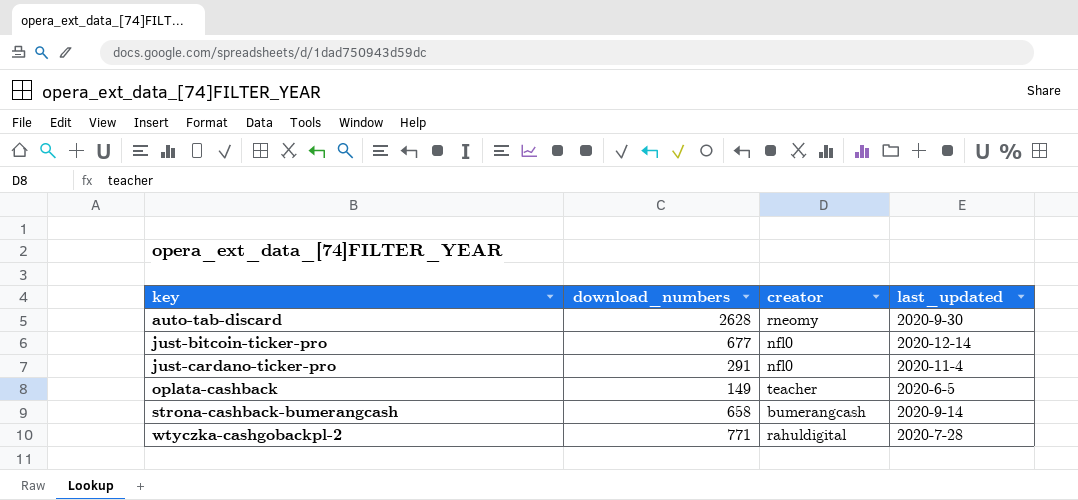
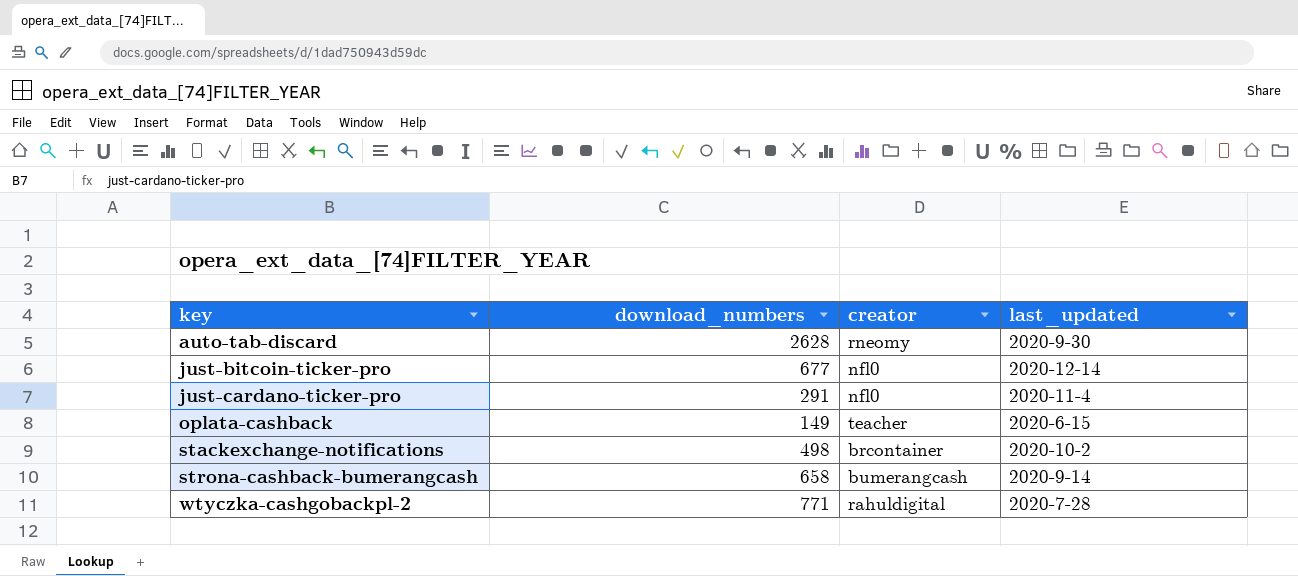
oplata-cashback | last_updated: 2020-6-5 -> 2020-6-15
row stackexchange-notifications: none -> 498 | brcontainer | 2020-10-2

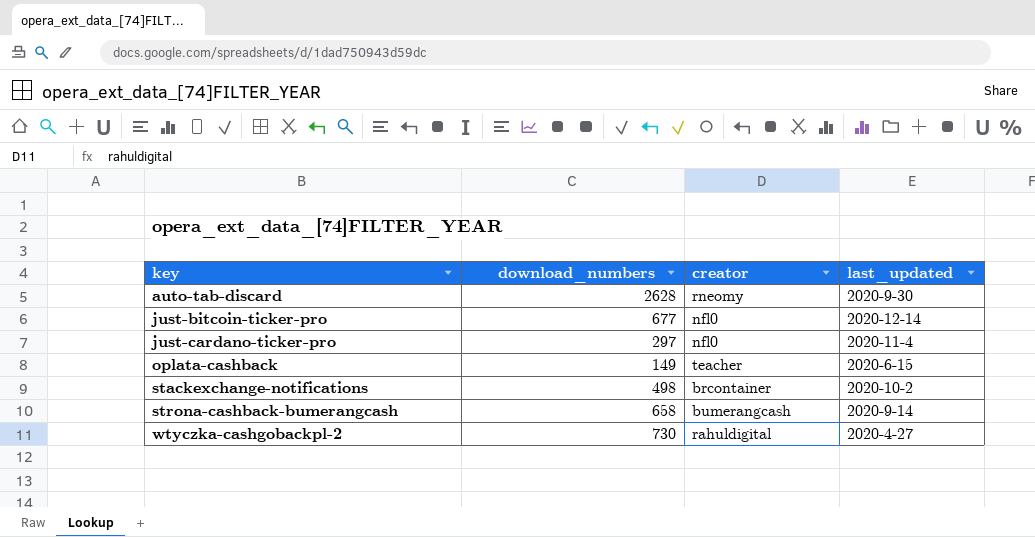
just-cardano-ticker-pro | download_numbers: 291 -> 297
wtyczka-cashgobackpl-2 | download_numbers: 771 -> 730
wtyczka-cashgobackpl-2 | last_updated: 2020-7-28 -> 2020-4-27

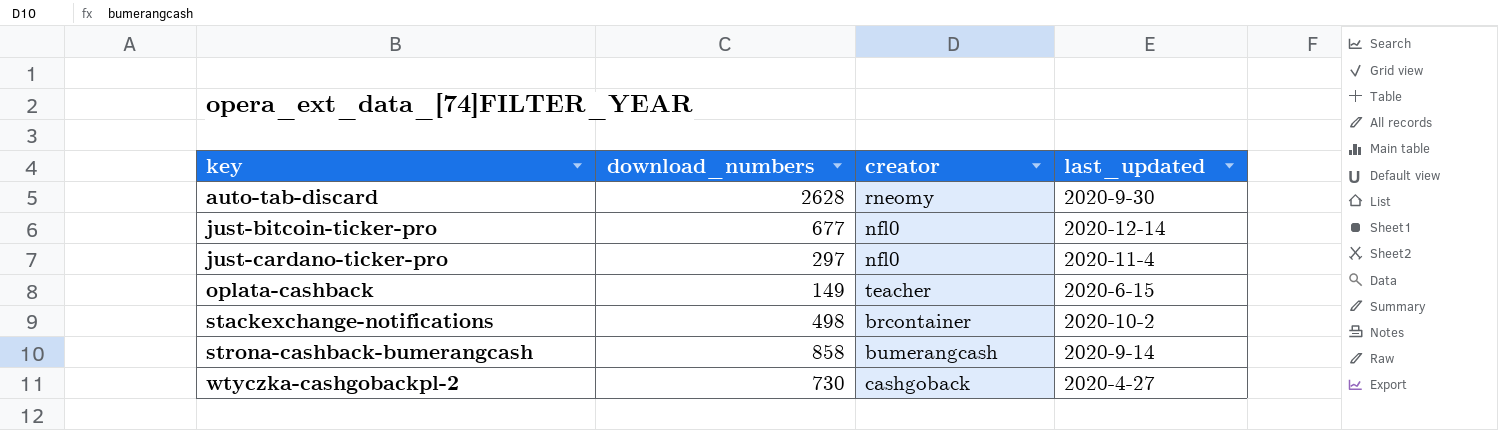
strona-cashback-bumerangcash | download_numbers: 658 -> 858
wtyczka-cashgobackpl-2 | creator: rahuldigital -> cashgoback

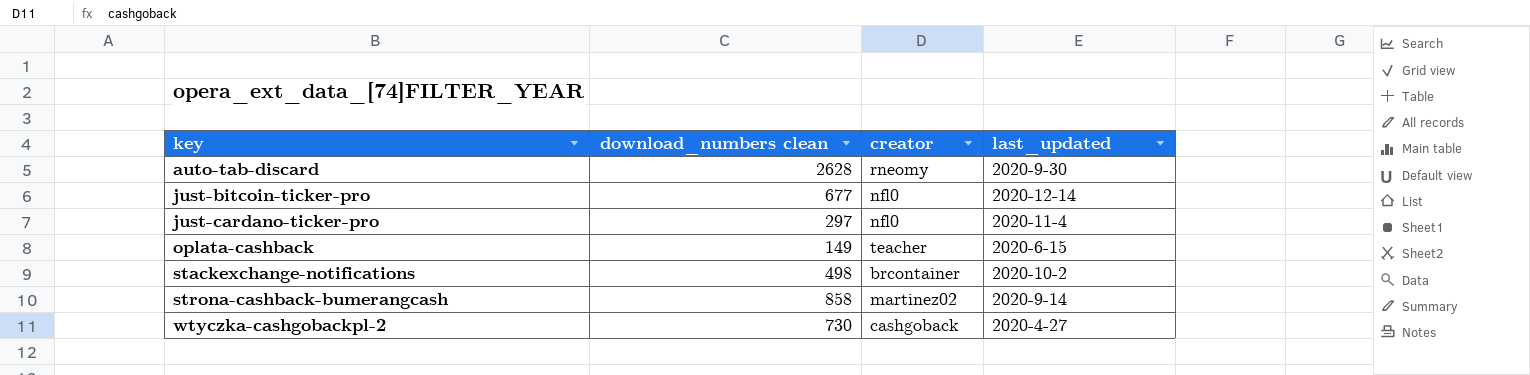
column name: download_numbers -> download_numbers clean
strona-cashback-bumerangcash | creator: bumerangcash -> martinez02

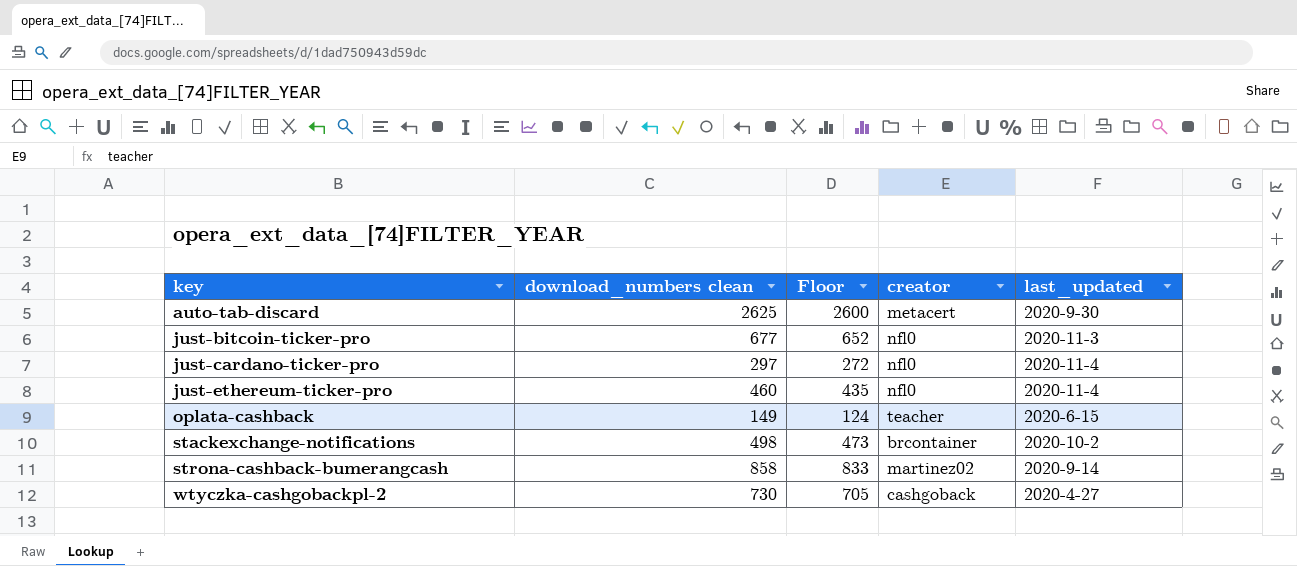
column Floor | formula: none -> [download_numbers clean] - 25
auto-tab-discard | download_numbers clean: 2628 -> 2625
auto-tab-discard | creator: rneomy -> metacert
just-bitcoin-ticker-pro | last_updated: 2020-12-14 -> 2020-11-3
row just-ethereum-ticker-pro: none -> 460 | 435 | nfl0 | 2020-11-4

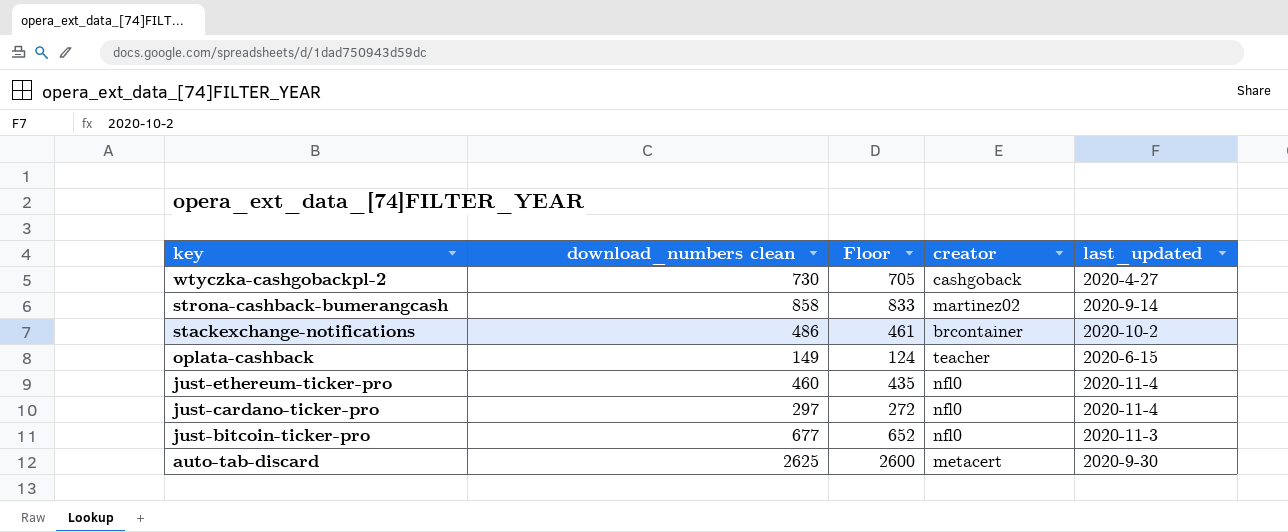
row order: key ascending -> key descending
stackexchange-notifications | download_numbers clean: 498 -> 486
stackexchange-notifications | Floor: 473 -> 461

